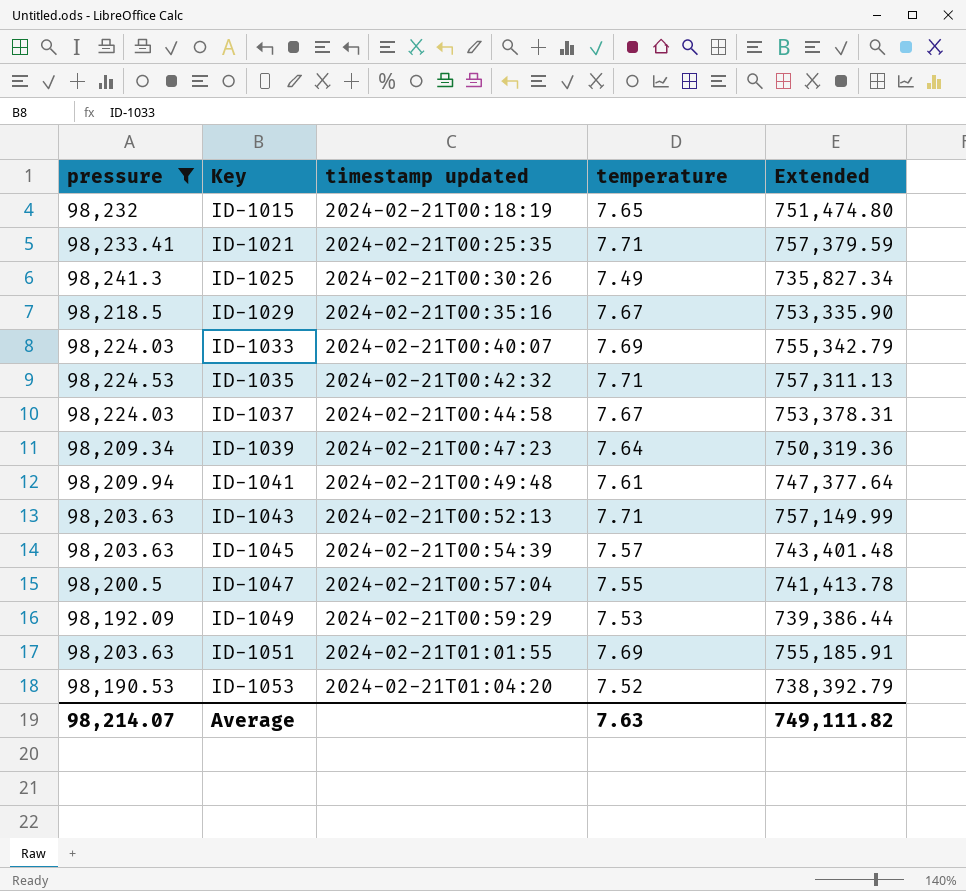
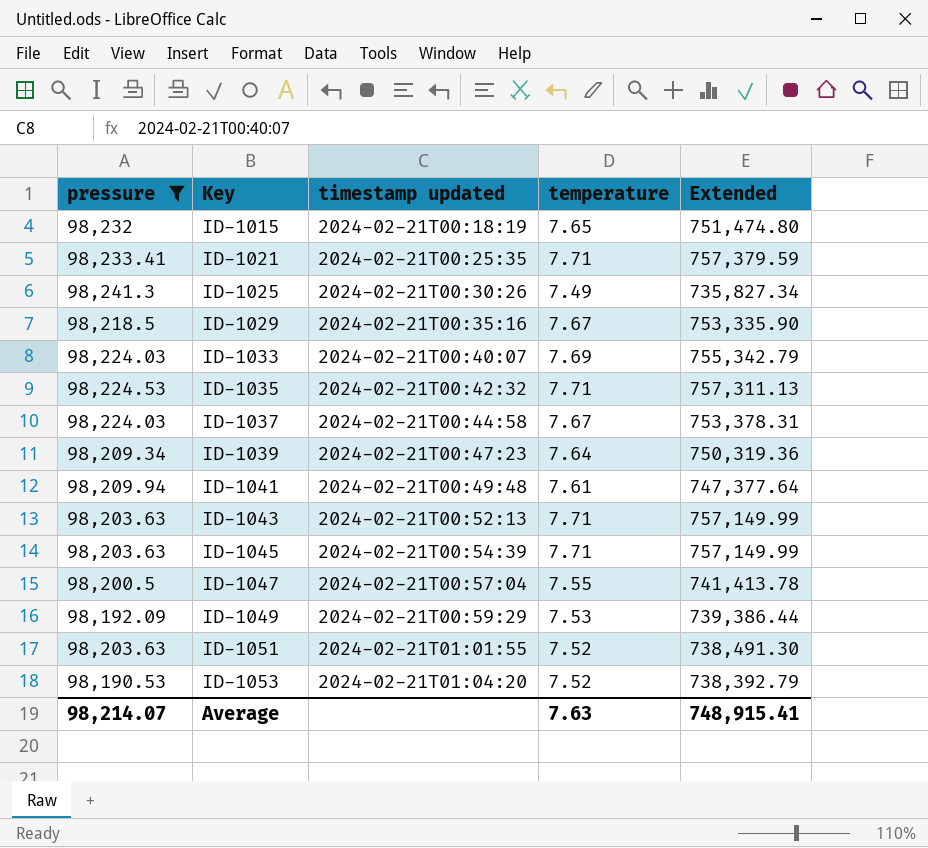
ID-1045 | temperature: 7.57 -> 7.71
ID-1045 | Extended: 743,401.48 -> 757,149.99
ID-1051 | temperature: 7.69 -> 7.52
ID-1051 | Extended: 755,185.91 -> 738,491.30
Average | Extended: 749,111.82 -> 748,915.41

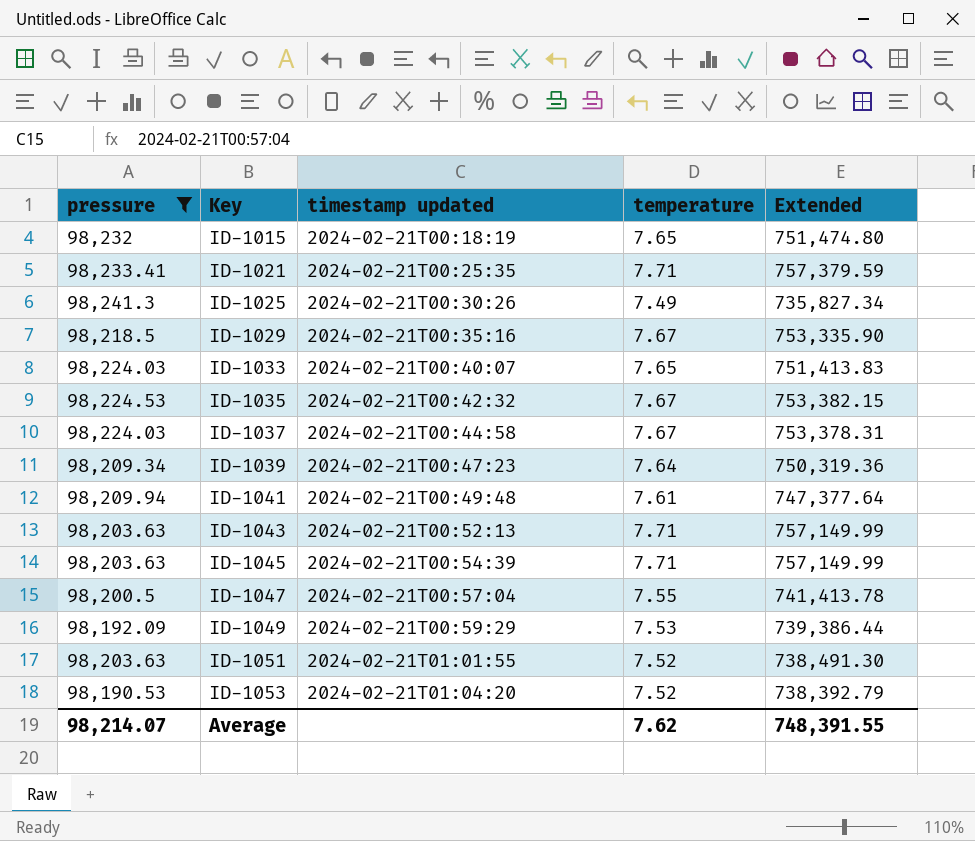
ID-1033 | temperature: 7.69 -> 7.65
ID-1033 | Extended: 755,342.79 -> 751,413.83
ID-1035 | temperature: 7.71 -> 7.67
ID-1035 | Extended: 757,311.13 -> 753,382.15
Average | temperature: 7.63 -> 7.62
Average | Extended: 748,915.41 -> 748,391.55

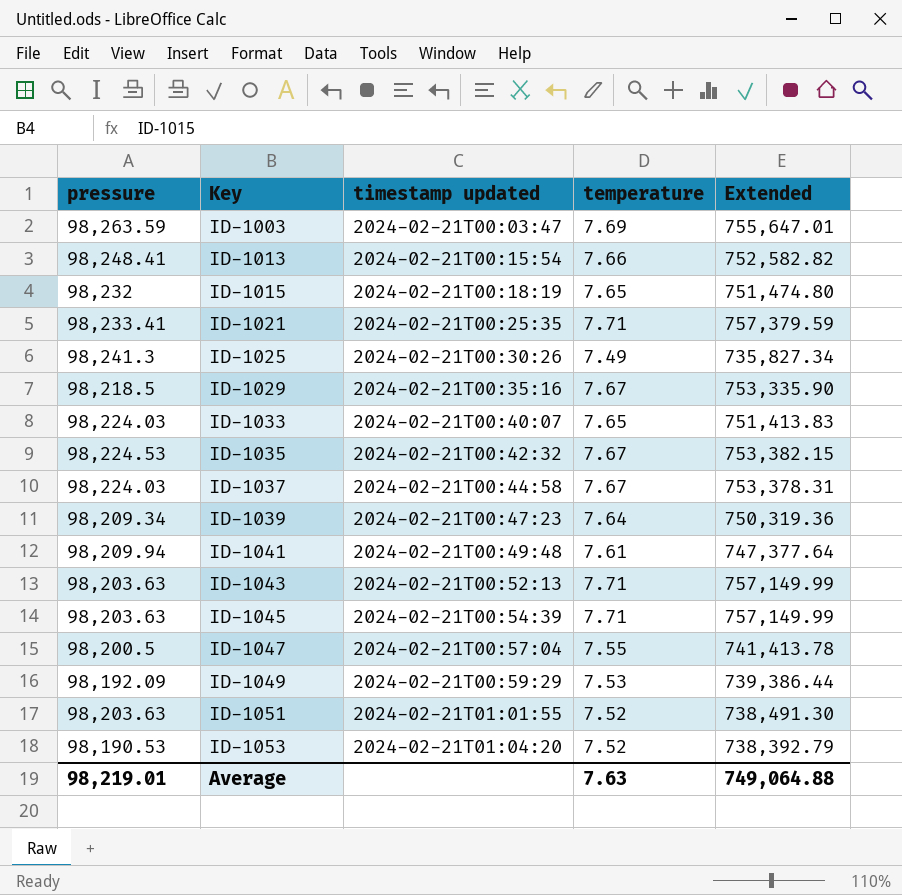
filter: pressure <= 98,241.3 -> none
Average | pressure: 98,214.07 -> 98,219.01
Average | temperature: 7.62 -> 7.63
Average | Extended: 748,391.55 -> 749,064.88

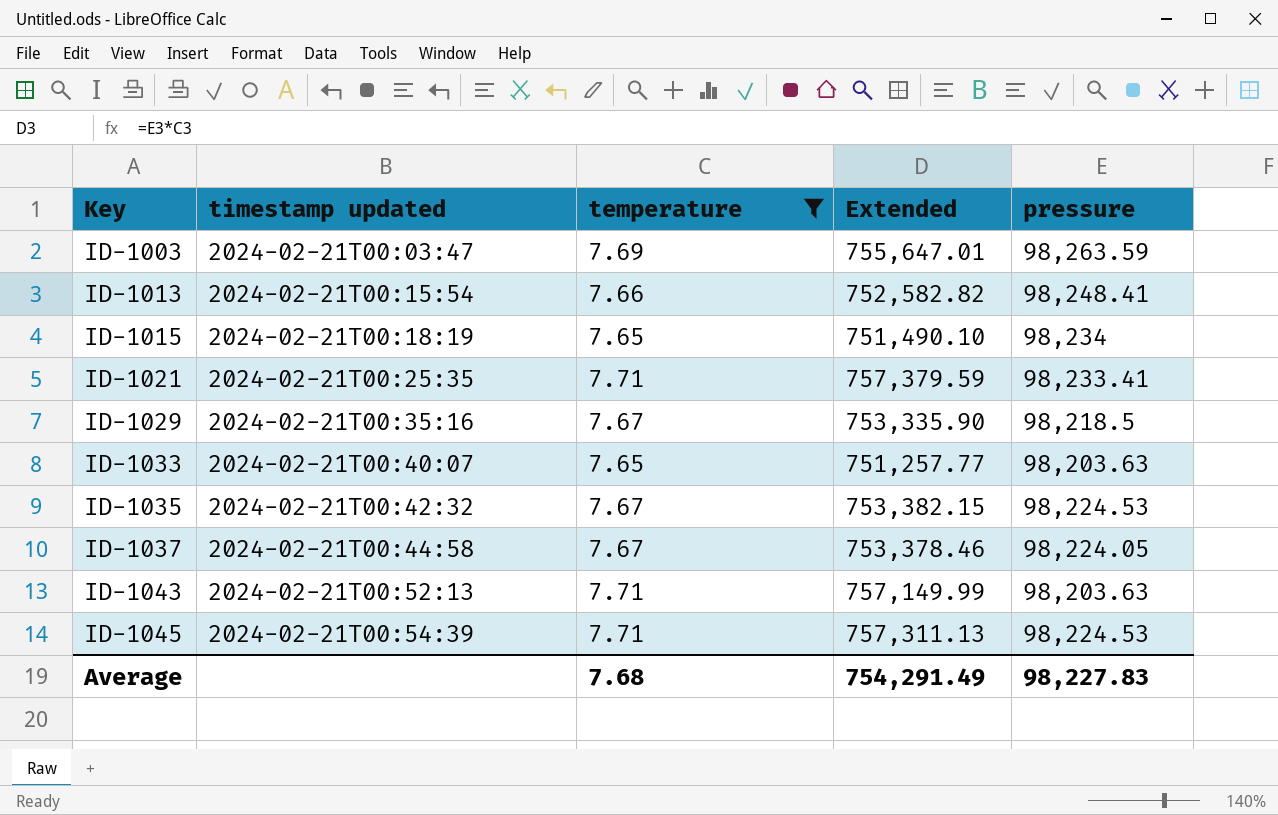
filter: none -> temperature >= 7.65
column pressure | position: 1 -> 5
ID-1015 | Extended: 751,474.80 -> 751,490.10
ID-1015 | pressure: 98,232 -> 98,234
ID-1033 | Extended: 751,413.83 -> 751,257.77
ID-1033 | pressure: 98,224.03 -> 98,203.63
ID-1037 | Extended: 753,378.31 -> 753,378.46
ID-1037 | pressure: 98,224.03 -> 98,224.05
ID-1045 | Extended: 757,149.99 -> 757,311.13
ID-1045 | pressure: 98,203.63 -> 98,224.53
Average | temperature: 7.63 -> 7.68
Average | Extended: 749,064.88 -> 754,291.49
Average | pressure: 98,219.01 -> 98,227.83

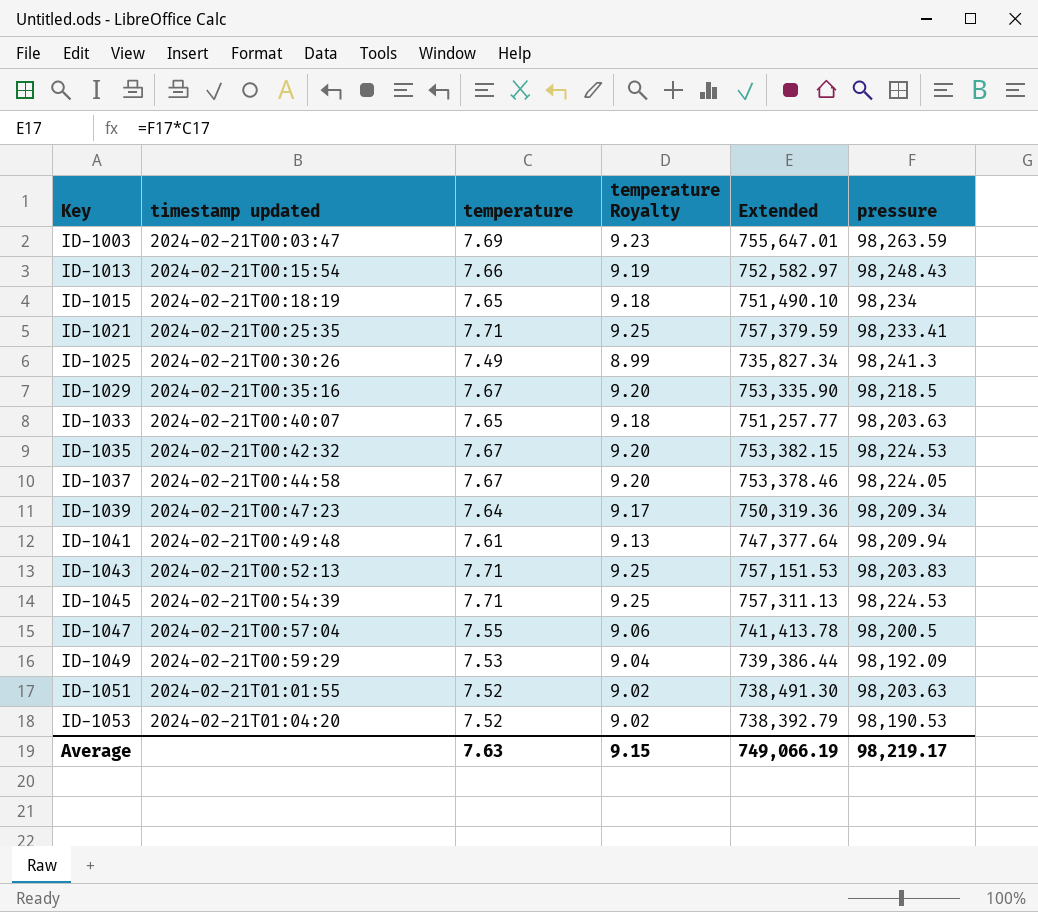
filter: temperature >= 7.65 -> none
column temperature Royalty | formula: none -> [temperature] * 1.2
ID-1013 | Extended: 752,582.82 -> 752,582.97
ID-1013 | pressure: 98,248.41 -> 98,248.43
ID-1043 | Extended: 757,149.99 -> 757,151.53
ID-1043 | pressure: 98,203.63 -> 98,203.83
Average | temperature: 7.68 -> 7.63
Average | Extended: 754,291.49 -> 749,066.19
Average | pressure: 98,227.83 -> 98,219.17

